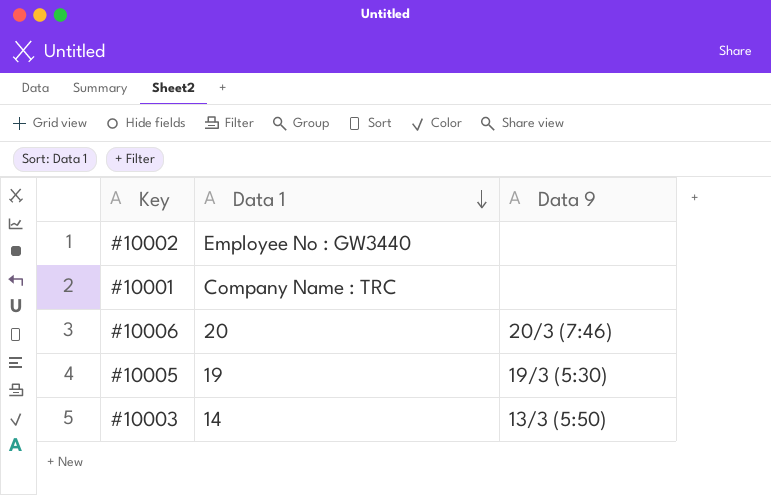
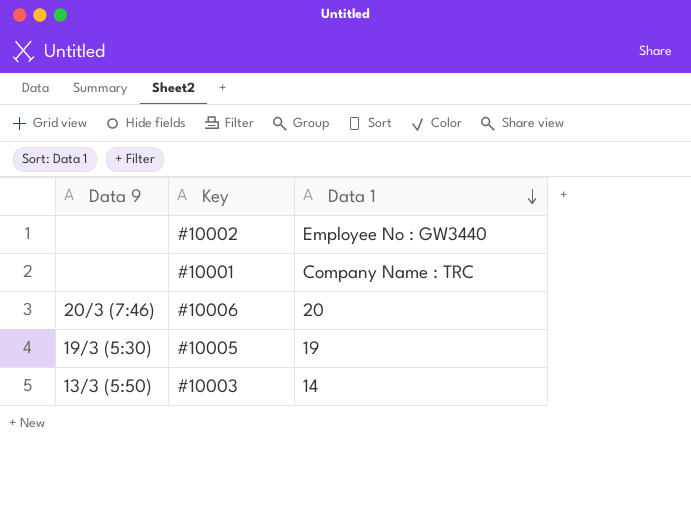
column Data 9 | position: 3 -> 1

